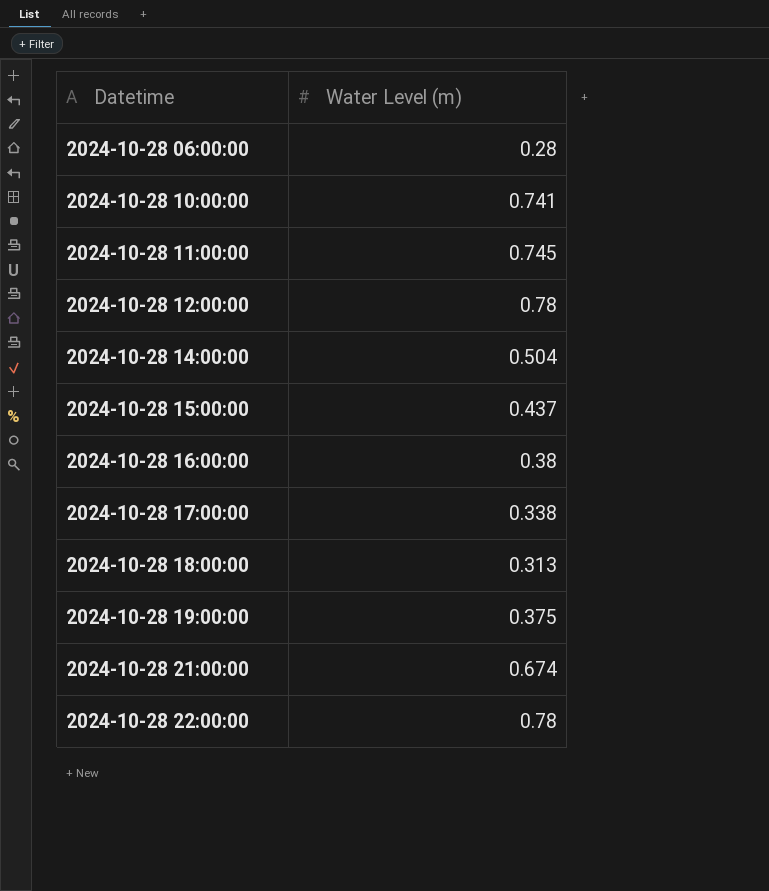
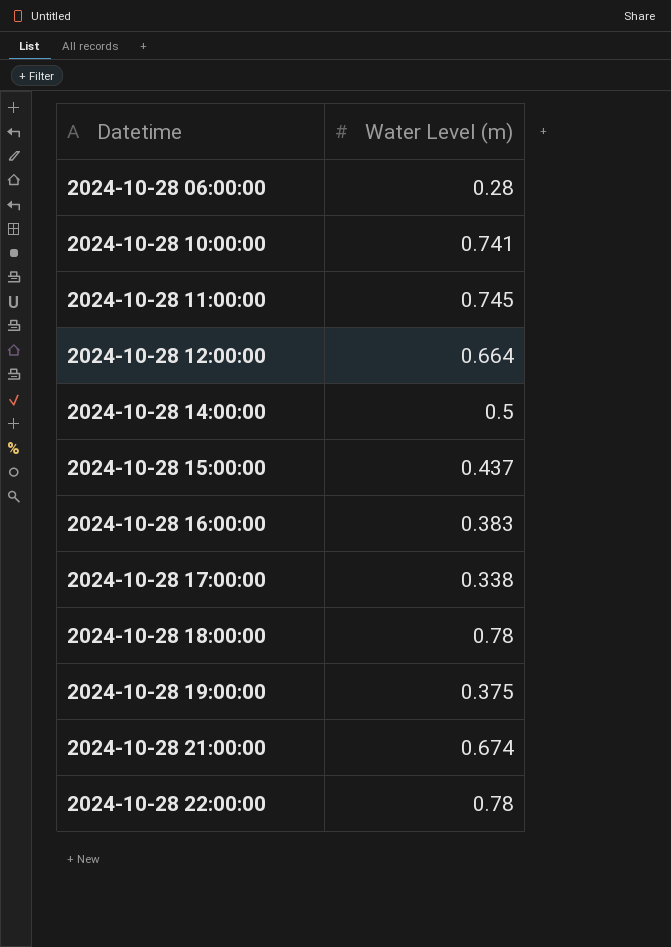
2024-10-28 12:00:00 | Water Level (m): 0.78 -> 0.664
2024-10-28 14:00:00 | Water Level (m): 0.504 -> 0.5
2024-10-28 16:00:00 | Water Level (m): 0.38 -> 0.383
2024-10-28 18:00:00 | Water Level (m): 0.313 -> 0.78

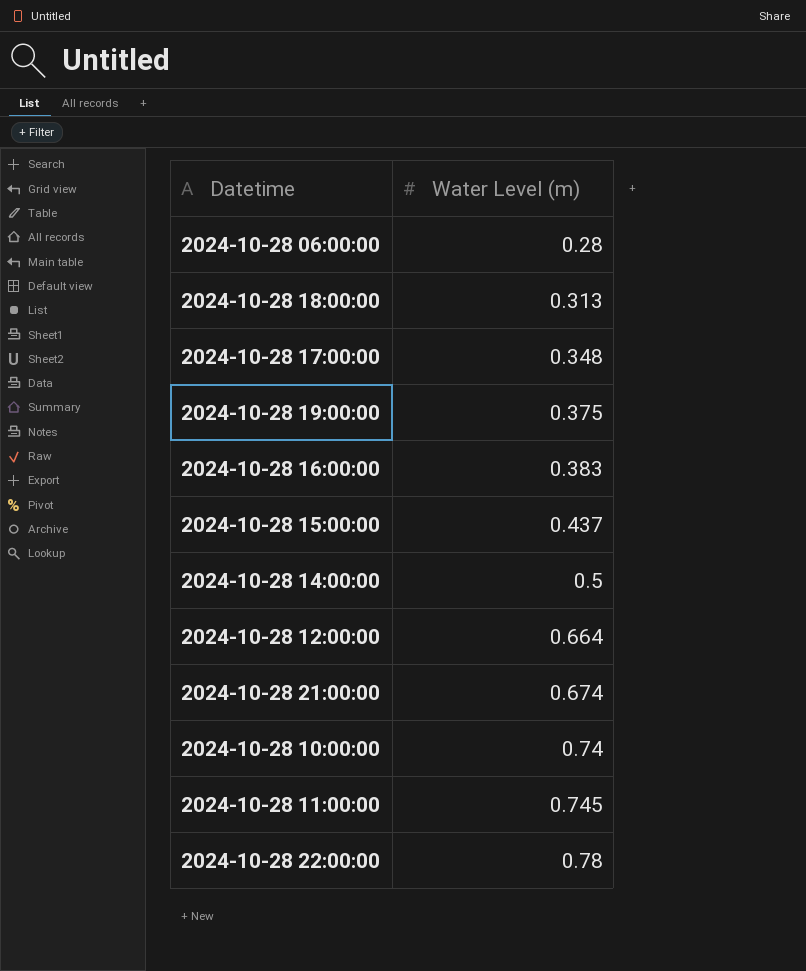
row order: Datetime ascending -> Water Level (m) ascending
2024-10-28 18:00:00 | Water Level (m): 0.78 -> 0.313
2024-10-28 17:00:00 | Water Level (m): 0.338 -> 0.348
2024-10-28 10:00:00 | Water Level (m): 0.741 -> 0.74

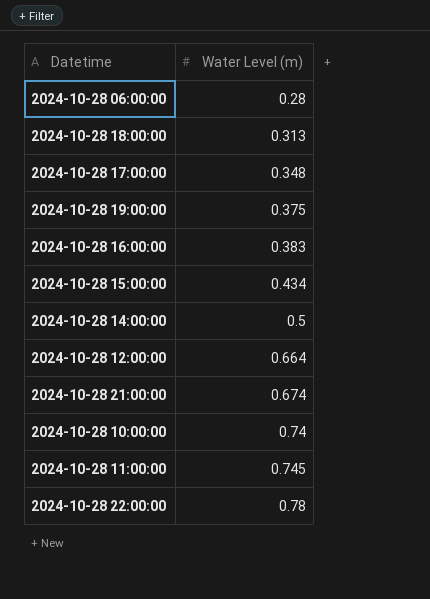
2024-10-28 15:00:00 | Water Level (m): 0.437 -> 0.434

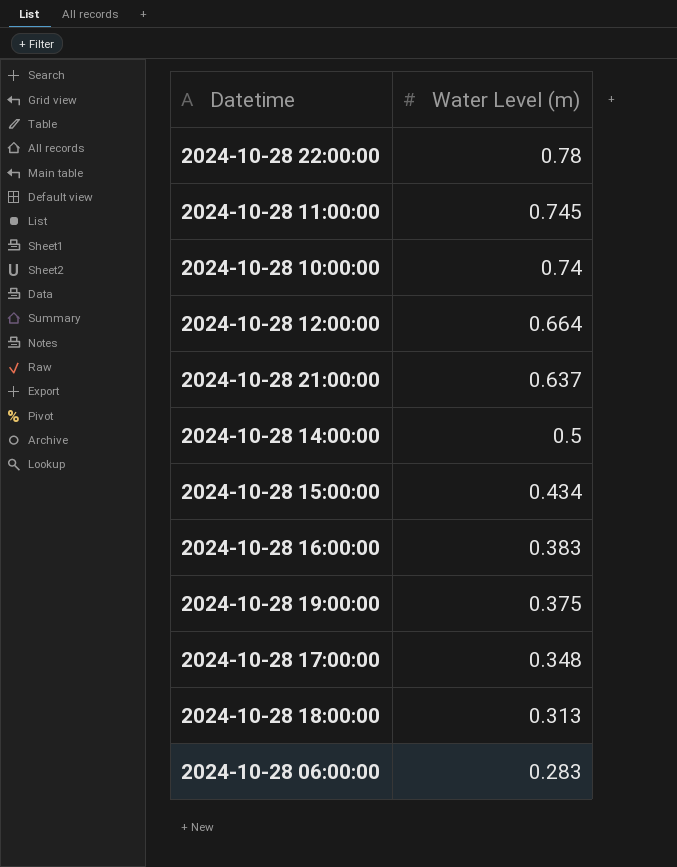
row order: Water Level (m) ascending -> Water Level (m) descending
2024-10-28 21:00:00 | Water Level (m): 0.674 -> 0.637
2024-10-28 06:00:00 | Water Level (m): 0.28 -> 0.283

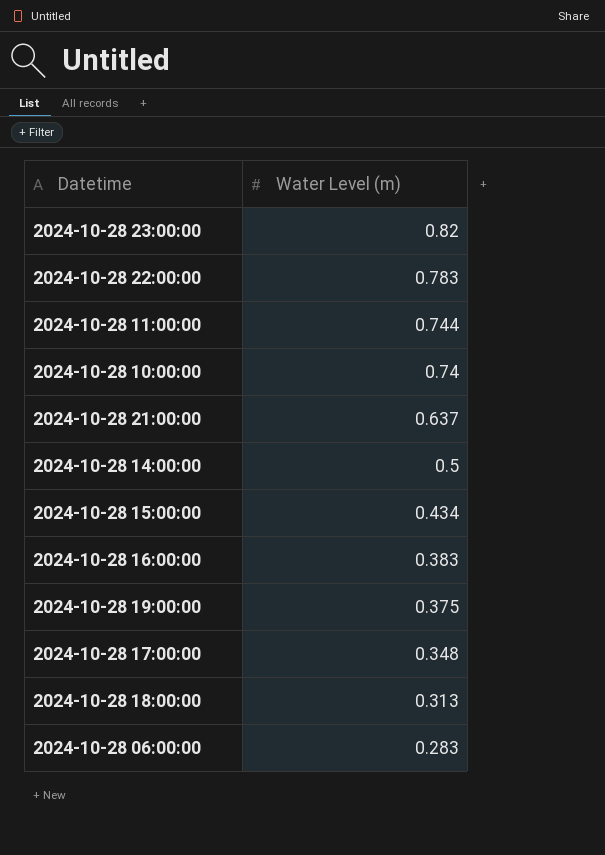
row 2024-10-28 12:00:00: 0.664 -> none
row 2024-10-28 23:00:00: none -> 0.82
2024-10-28 22:00:00 | Water Level (m): 0.78 -> 0.783
2024-10-28 11:00:00 | Water Level (m): 0.745 -> 0.744

